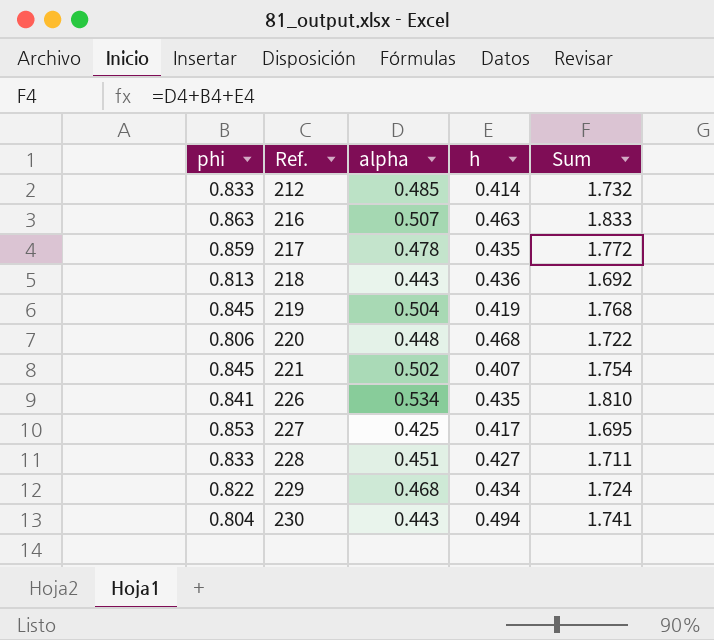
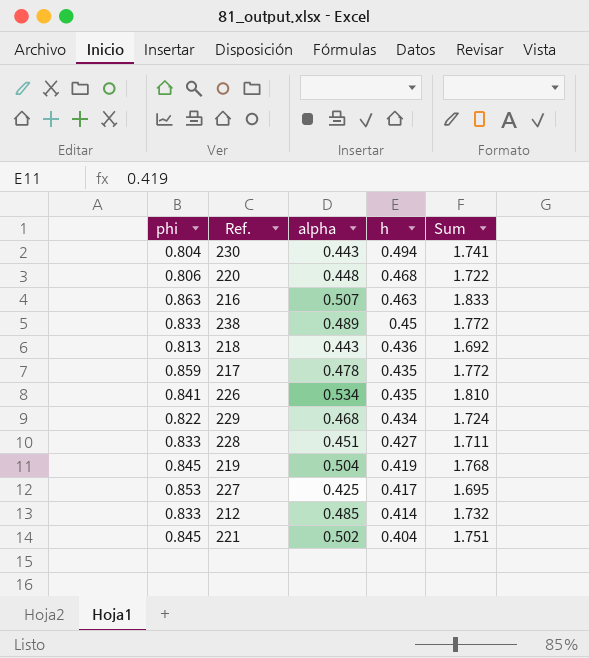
row order: Ref. ascending -> h descending
row 238: none -> 0.833 | 0.489 | 0.45 | 1.772
221 | h: 0.407 -> 0.404
221 | Sum: 1.754 -> 1.751

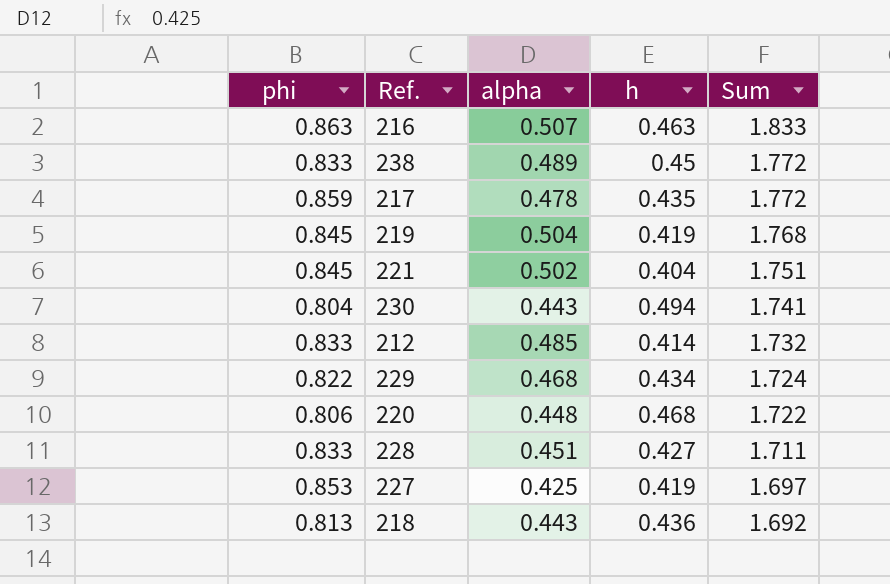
row order: h descending -> Sum descending
row 226: 0.841 | 0.534 | 0.435 | 1.810 -> none
227 | h: 0.417 -> 0.419
227 | Sum: 1.695 -> 1.697

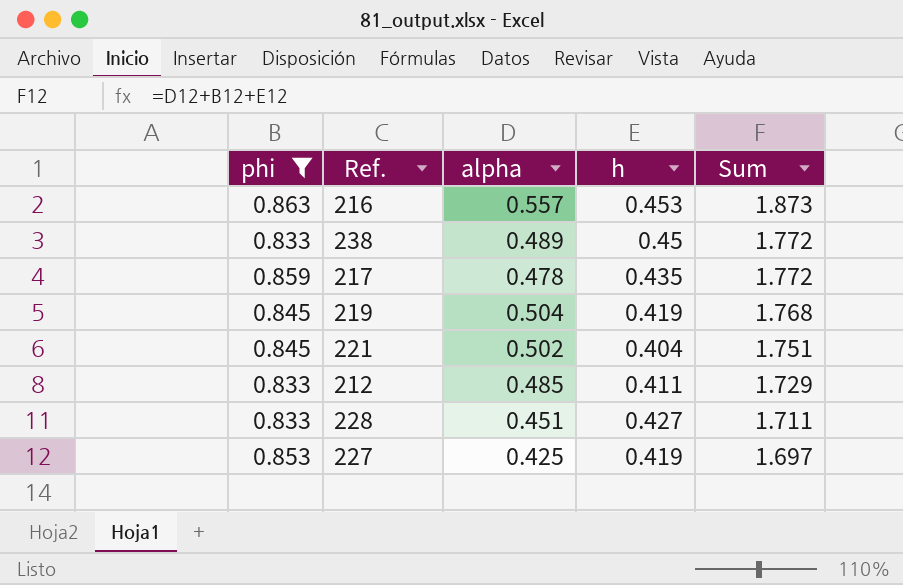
filter: none -> phi >= 0.833
216 | alpha: 0.507 -> 0.557
216 | h: 0.463 -> 0.453
216 | Sum: 1.833 -> 1.873
212 | h: 0.414 -> 0.411
212 | Sum: 1.732 -> 1.729

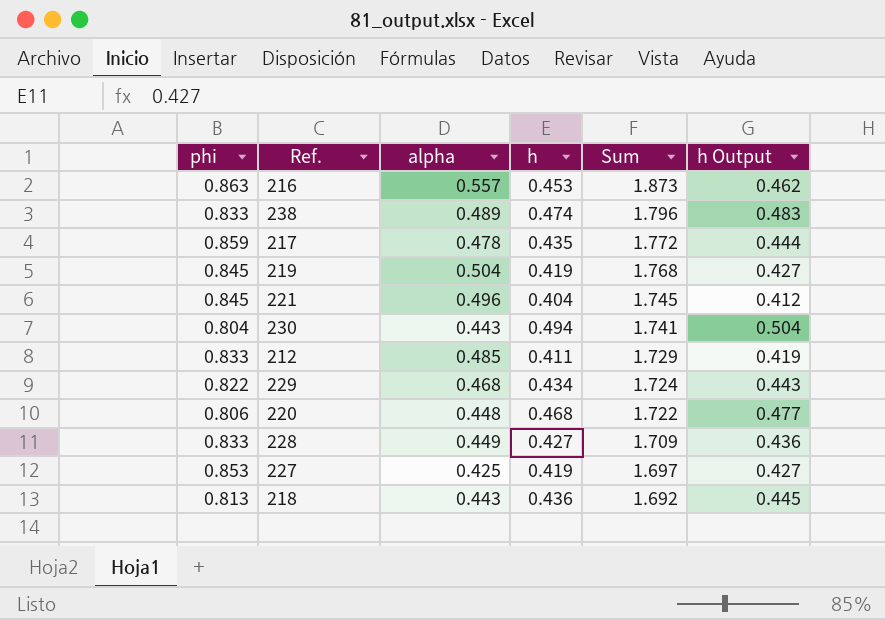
filter: phi >= 0.833 -> none
column h Output | formula: none -> [h] * 1.02
238 | h: 0.45 -> 0.474
238 | Sum: 1.772 -> 1.796
221 | alpha: 0.502 -> 0.496
221 | Sum: 1.751 -> 1.745
228 | alpha: 0.451 -> 0.449
228 | Sum: 1.711 -> 1.709

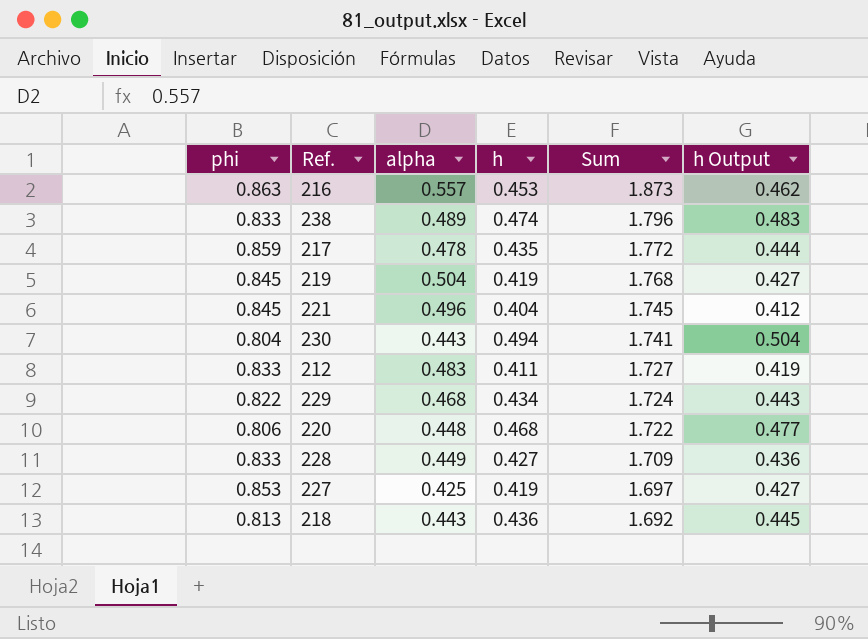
212 | alpha: 0.485 -> 0.483
212 | Sum: 1.729 -> 1.727

